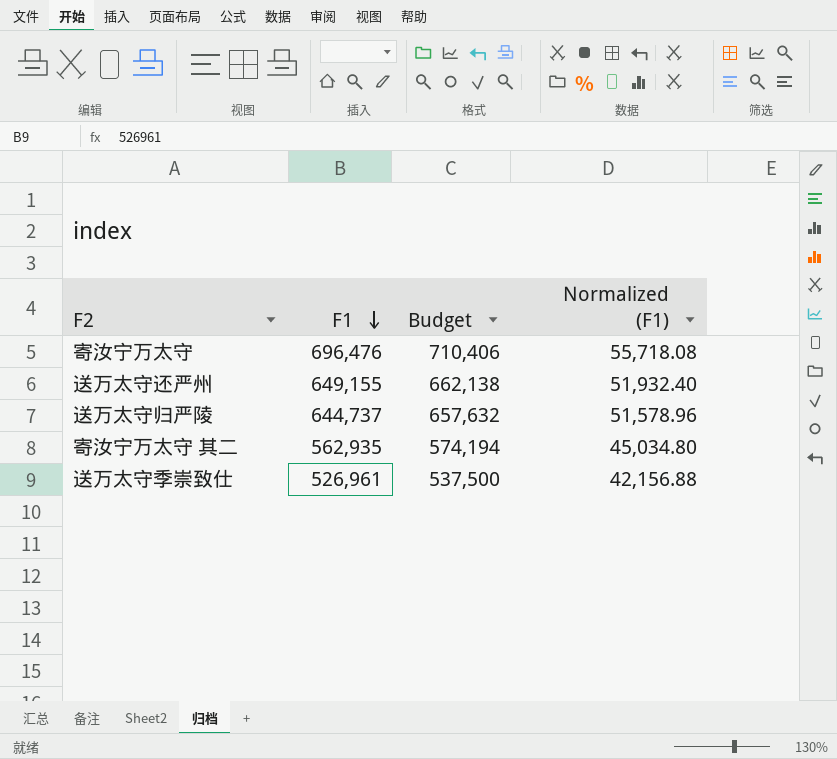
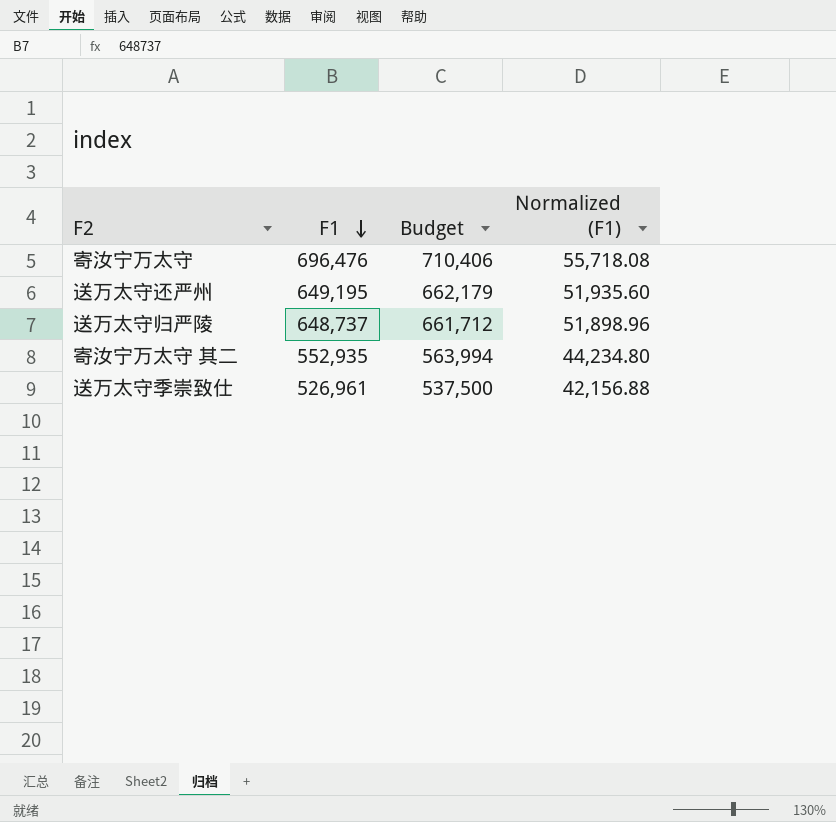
送万太守还严州 | F1: 649,155 -> 649,195
送万太守还严州 | Budget: 662,138 -> 662,179
送万太守还严州 | Normalized (F1): 51,932.40 -> 51,935.60
送万太守归严陵 | F1: 644,737 -> 648,737
送万太守归严陵 | Budget: 657,632 -> 661,712
送万太守归严陵 | Normalized (F1): 51,578.96 -> 51,898.96
寄汝宁万太守 其二 | F1: 562,935 -> 552,935
寄汝宁万太守 其二 | Budget: 574,194 -> 563,994
寄汝宁万太守 其二 | Normalized (F1): 45,034.80 -> 44,234.80

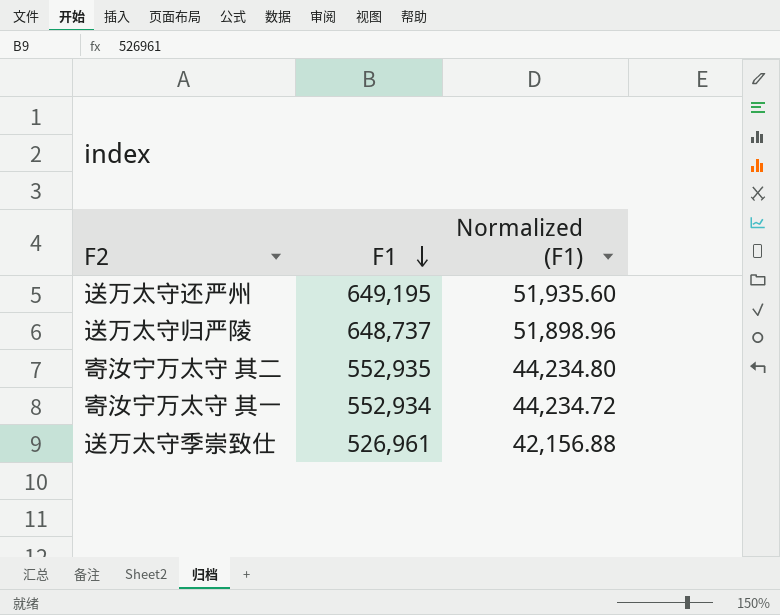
column Budget | formula: [F1] * 1.02 -> none
row 寄汝宁万太守: 696,476 | 710,406 | 55,718.08 -> none
row 寄汝宁万太守 其一: none -> 552,934 | 44,234.72

